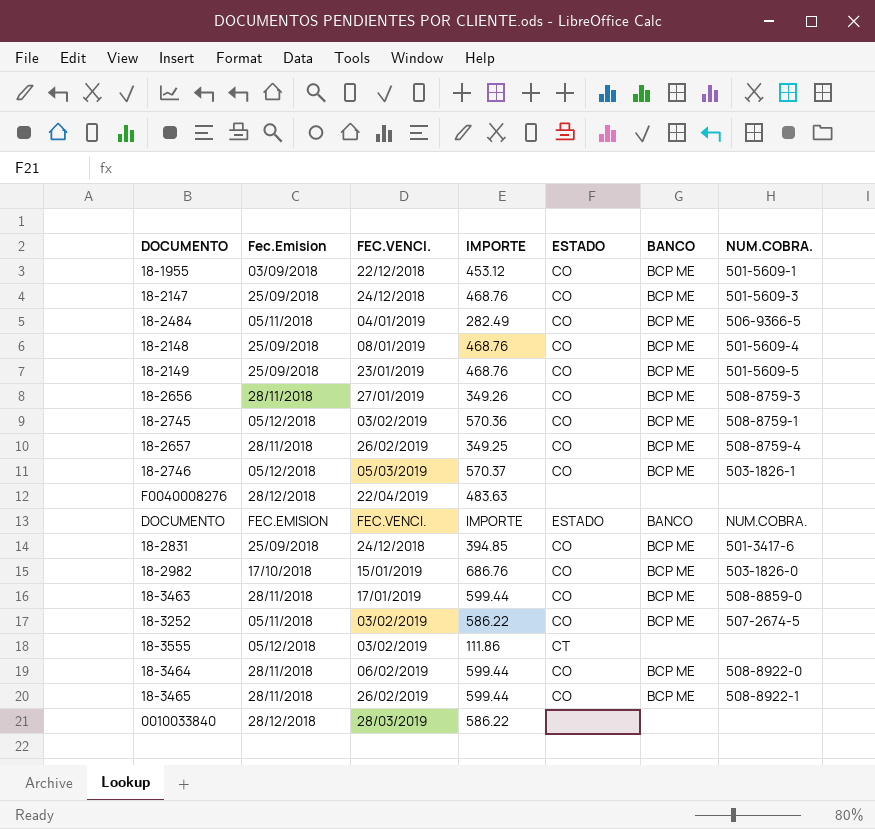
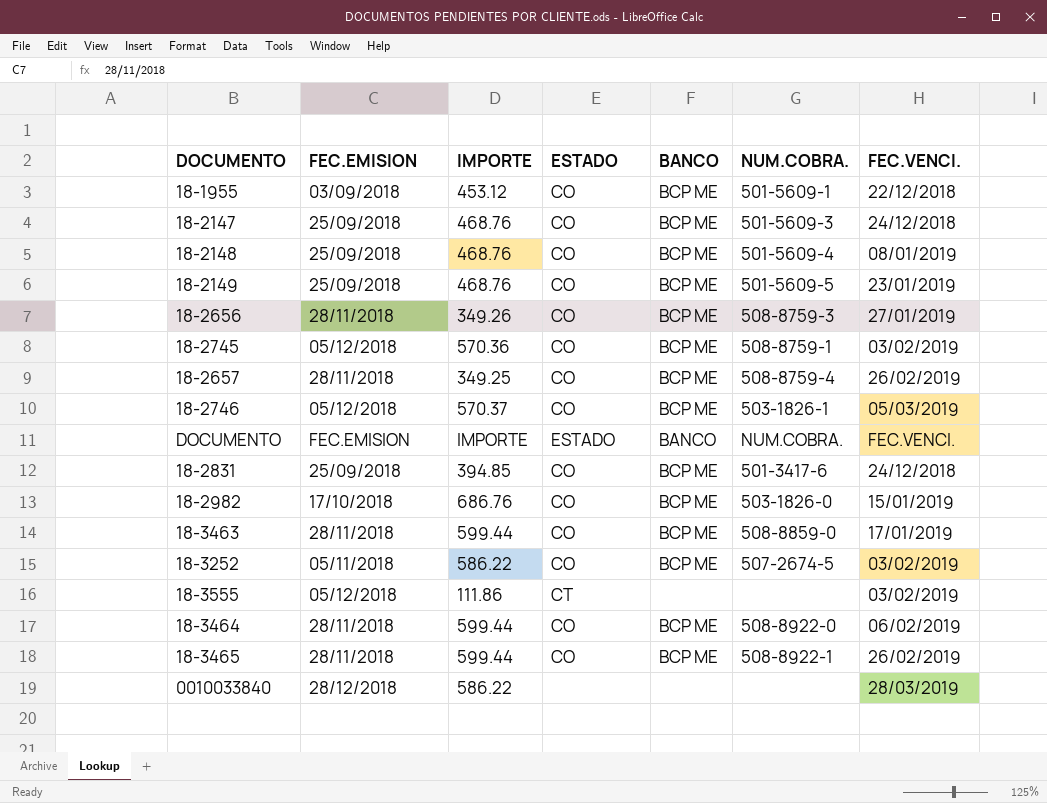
column name: Fec.Emision -> FEC.EMISION
column FEC.VENCI. | position: 3 -> 7
row 18-2484: 05/11/2018 | 04/01/2019 | 282.49 | CO | BCP ME | 506-9366-5 -> none
row F0040008276: 28/12/2018 | 22/04/2019 | 483.63 | none | none | none -> none

